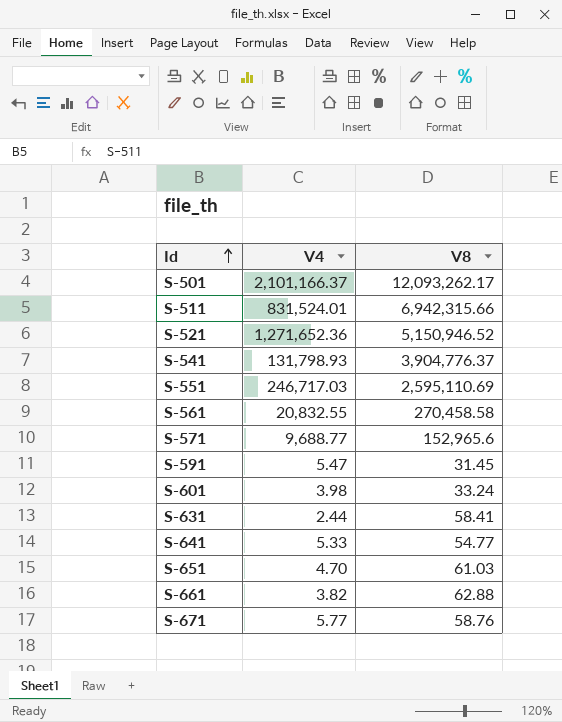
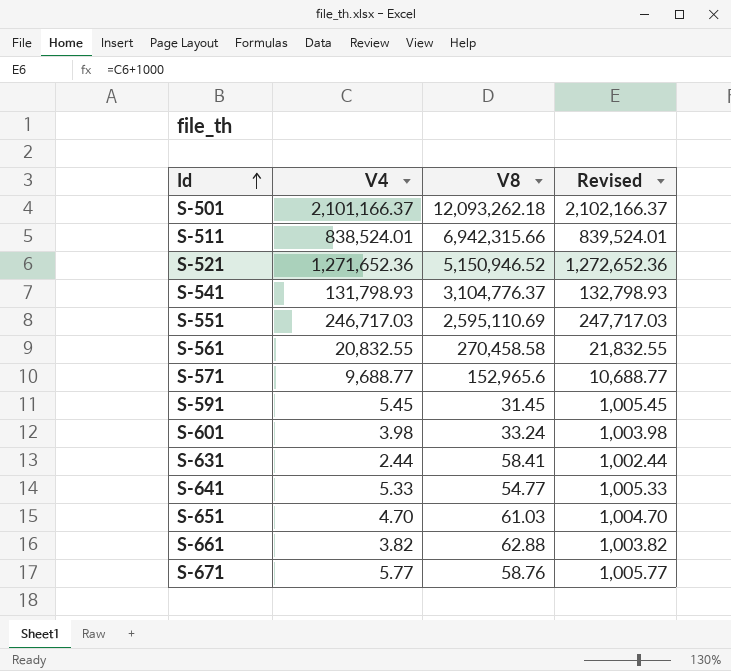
column Revised | formula: none -> [V4] + 1000
S-501 | V8: 12,093,262.17 -> 12,093,262.18
S-511 | V4: 831,524.01 -> 838,524.01
S-541 | V8: 3,904,776.37 -> 3,104,776.37
S-591 | V4: 5.47 -> 5.45

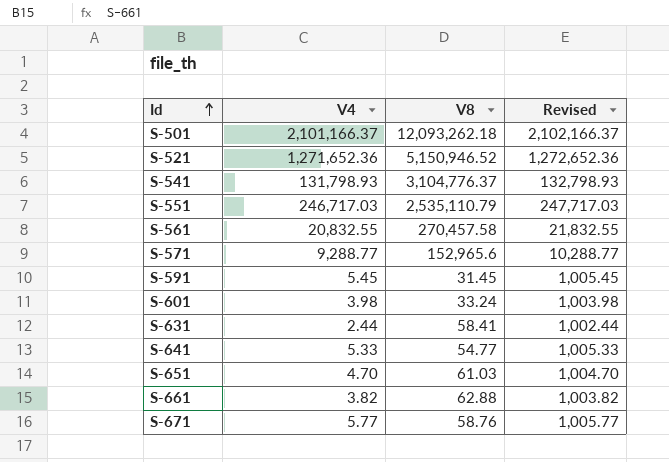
row S-511: 838,524.01 | 6,942,315.66 | 839,524.01 -> none
S-551 | V8: 2,595,110.69 -> 2,535,110.79
S-561 | V8: 270,458.58 -> 270,457.58
S-571 | V4: 9,688.77 -> 9,288.77
S-571 | Revised: 10,688.77 -> 10,288.77

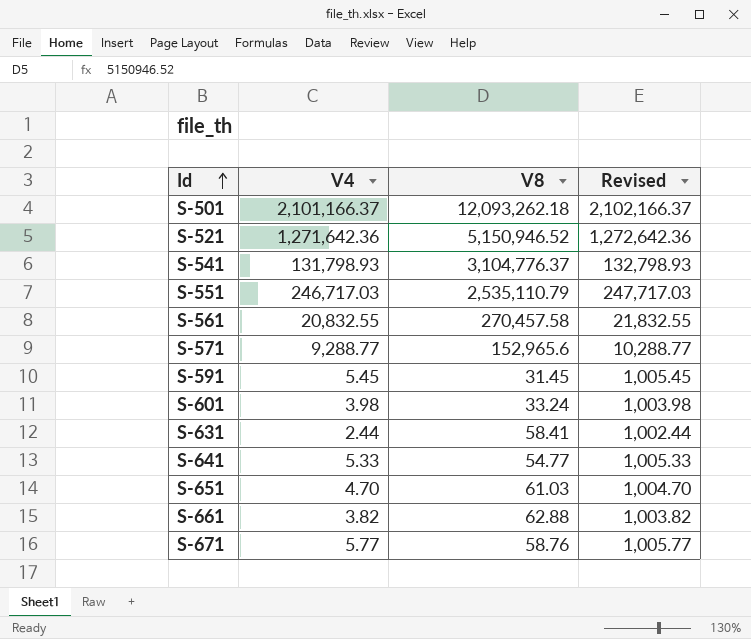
S-521 | V4: 1,271,652.36 -> 1,271,642.36
S-521 | Revised: 1,272,652.36 -> 1,272,642.36

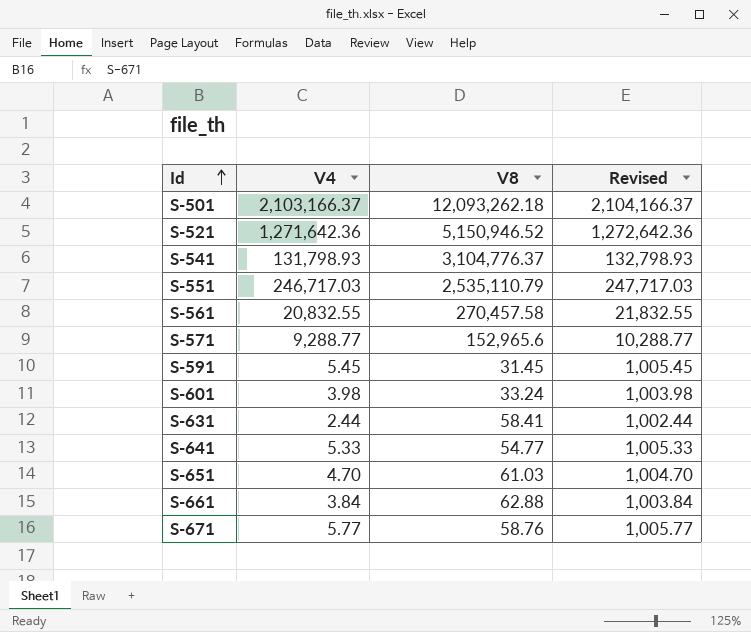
S-501 | V4: 2,101,166.37 -> 2,103,166.37
S-501 | Revised: 2,102,166.37 -> 2,104,166.37
S-661 | V4: 3.82 -> 3.84
S-661 | Revised: 1,003.82 -> 1,003.84

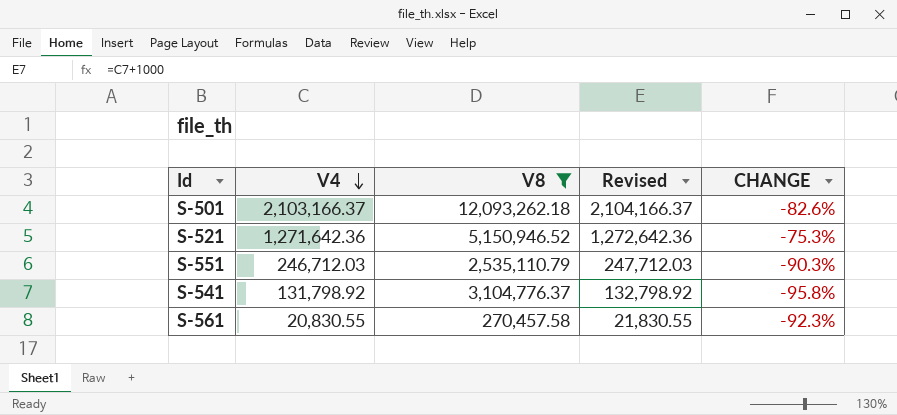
filter: none -> V8 >= 270,457.58
row order: Id ascending -> V4 descending
column CHANGE | formula: none -> ([V4] - [V8]) / [V8]
S-551 | V4: 246,717.03 -> 246,712.03
S-551 | Revised: 247,717.03 -> 247,712.03
S-541 | V4: 131,798.93 -> 131,798.92
S-541 | Revised: 132,798.93 -> 132,798.92
S-561 | V4: 20,832.55 -> 20,830.55
S-561 | Revised: 21,832.55 -> 21,830.55

